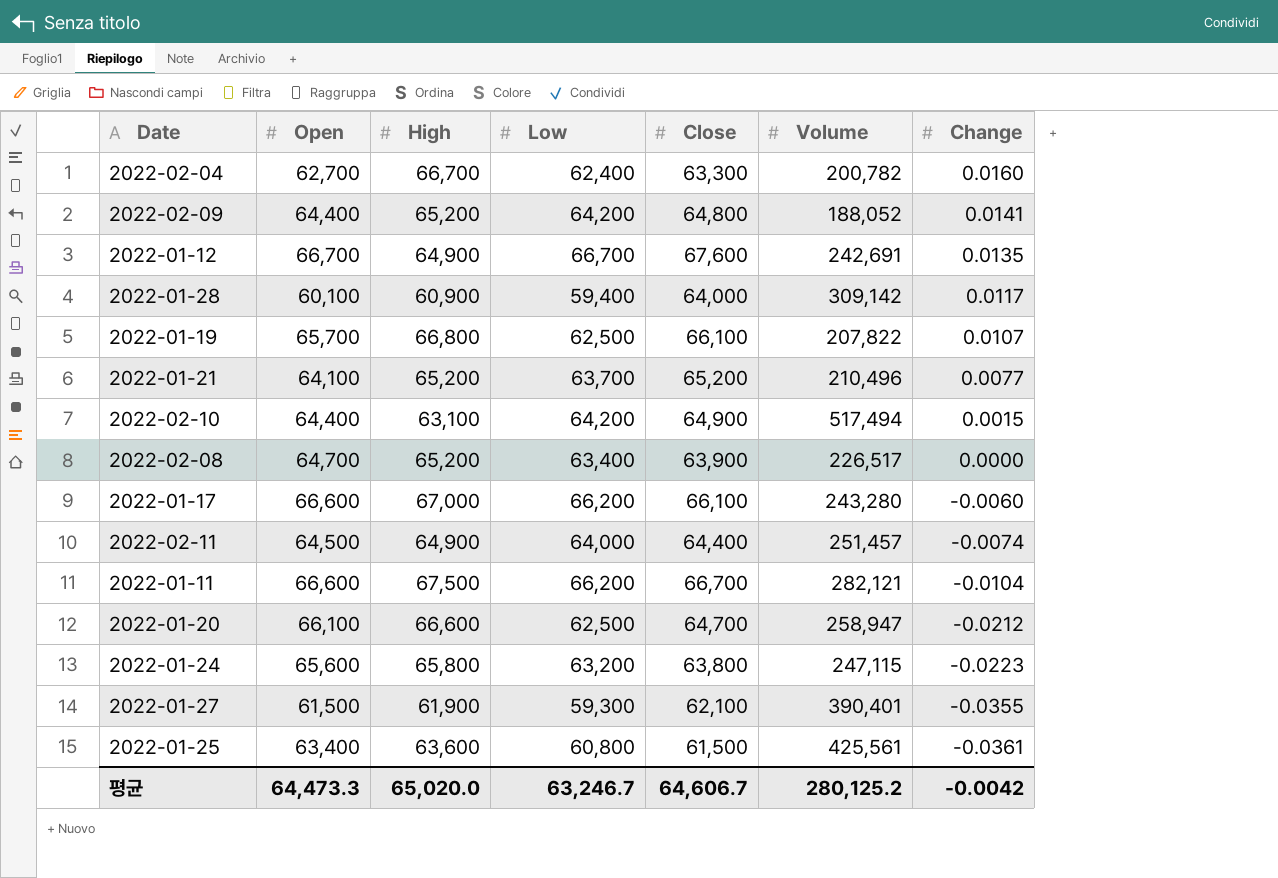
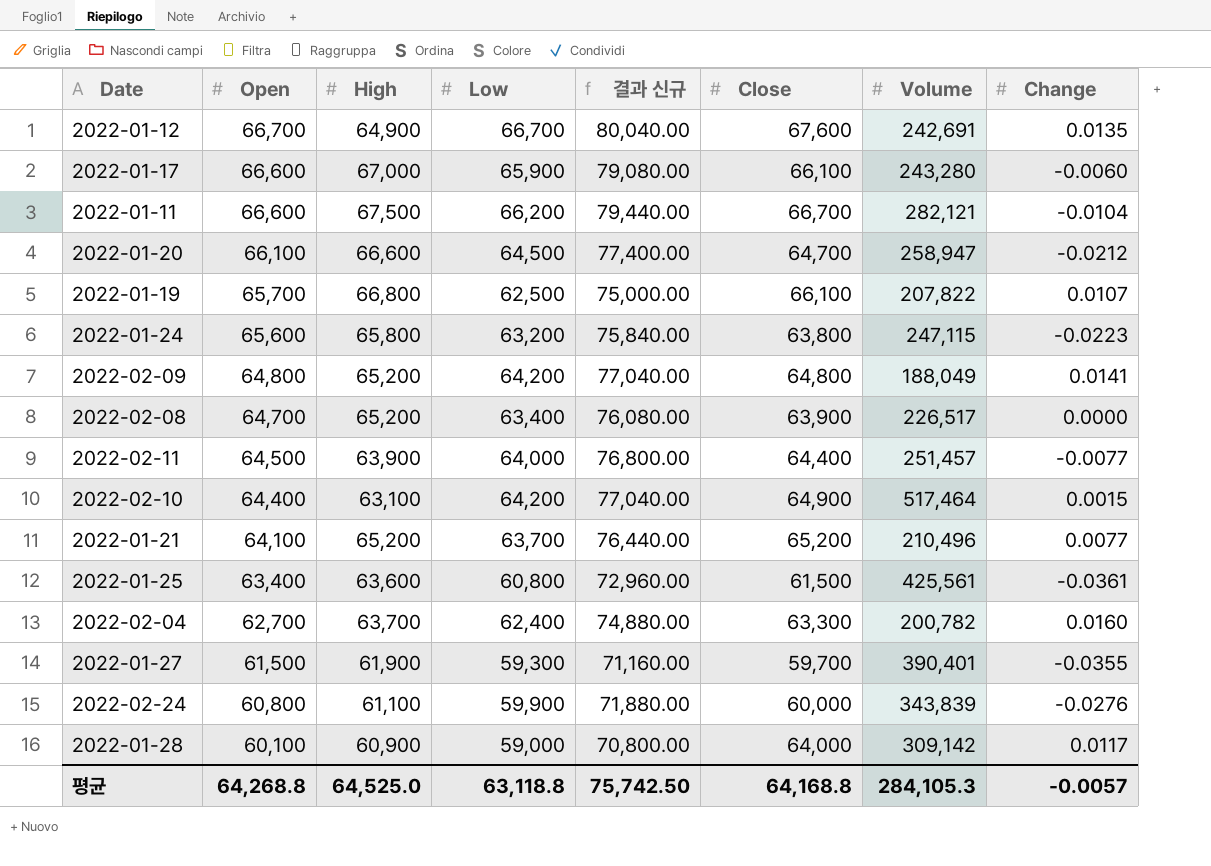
row order: Change descending -> Open descending
column 결과 신규 | formula: none -> [Low] * 1.2
2022-01-17 | Low: 66,200 -> 65,900
2022-01-20 | Low: 62,500 -> 64,500
2022-02-09 | Open: 64,400 -> 64,800
2022-02-09 | Volume: 188,052 -> 188,049
2022-02-11 | High: 64,900 -> 63,900
2022-02-11 | Change: -0.0074 -> -0.0077
2022-02-10 | Volume: 517,494 -> 517,464
2022-02-04 | High: 66,700 -> 63,700
2022-01-27 | Close: 62,100 -> 59,700
row 2022-02-24: none -> 60,800 | 61,100 | 59,900 | 71,880.00 | 60,000 | 343,839 | -0.0276
2022-01-28 | Low: 59,400 -> 59,000
평균 | Open: 64,473.3 -> 64,268.8
평균 | High: 65,020.0 -> 64,525.0
평균 | Low: 63,246.7 -> 63,118.8
평균 | Close: 64,606.7 -> 64,168.8
평균 | Volume: 280,125.2 -> 284,105.3
평균 | Change: -0.0042 -> -0.0057

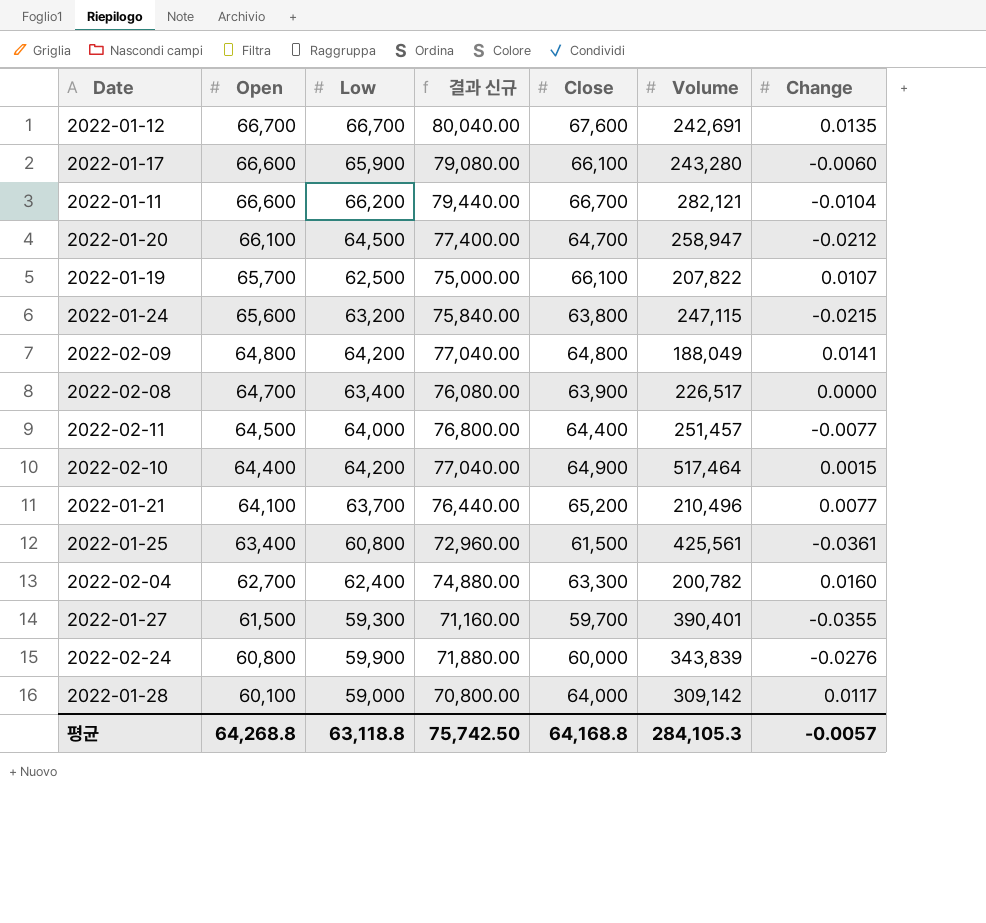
column High | position: 3 -> none
2022-01-24 | Change: -0.0223 -> -0.0215

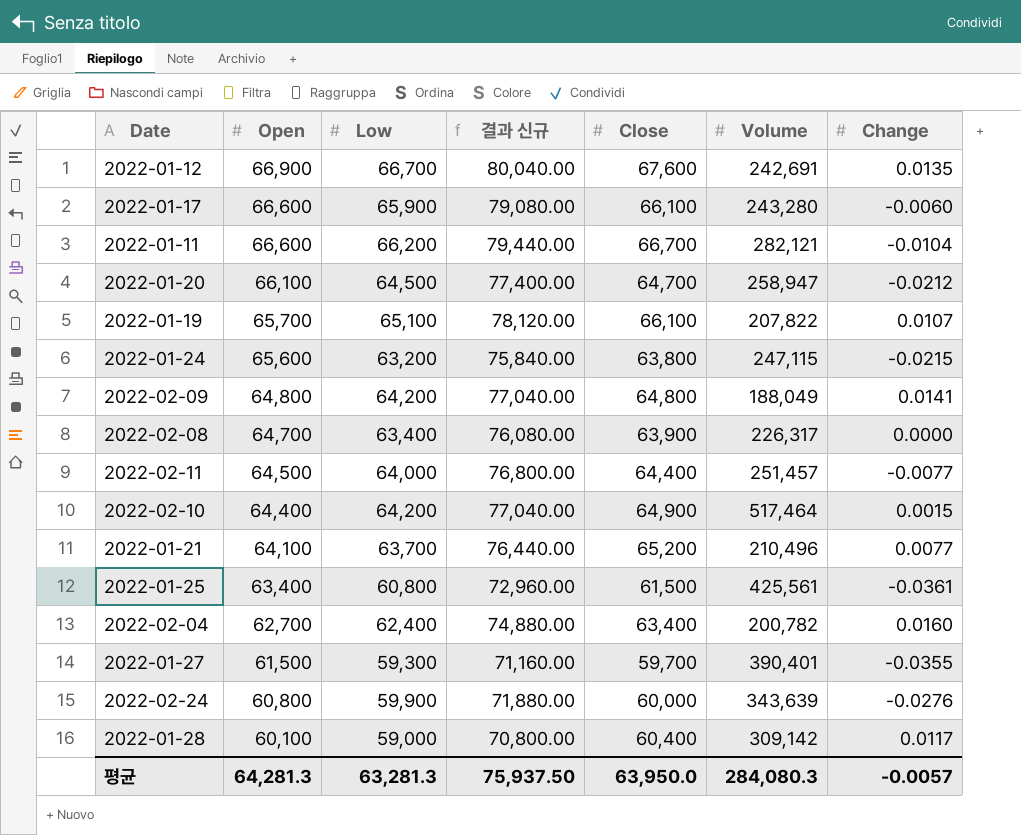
2022-01-12 | Open: 66,700 -> 66,900
2022-01-19 | Low: 62,500 -> 65,100
2022-01-19 | 결과 신규: 75,000.00 -> 78,120.00
2022-02-08 | Volume: 226,517 -> 226,317
2022-02-04 | Close: 63,300 -> 63,400
2022-02-24 | Volume: 343,839 -> 343,639
2022-01-28 | Close: 64,000 -> 60,400
평균 | Open: 64,268.8 -> 64,281.3
평균 | Low: 63,118.8 -> 63,281.3
평균 | 결과 신규: 75,742.50 -> 75,937.50
평균 | Close: 64,168.8 -> 63,950.0
평균 | Volume: 284,105.3 -> 284,080.3

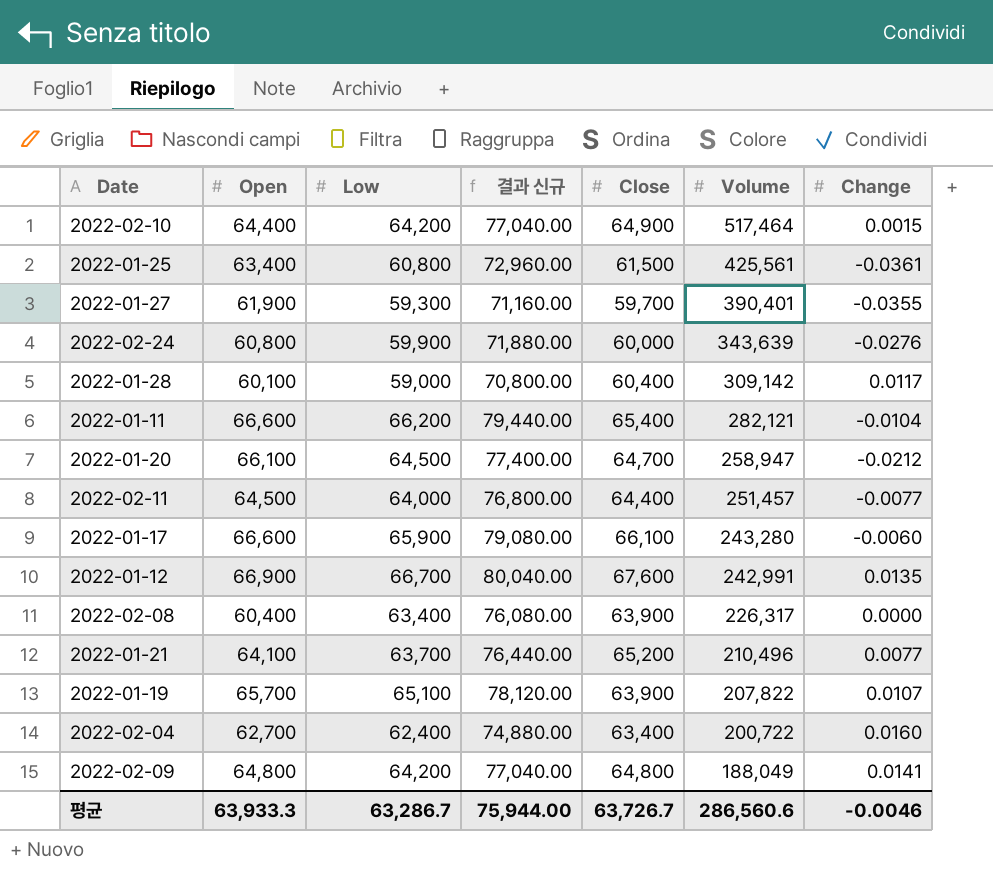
row order: Open descending -> Volume descending
row 2022-01-24: 65,600 | 63,200 | 75,840.00 | 63,800 | 247,115 | -0.0215 -> none
2022-01-27 | Open: 61,500 -> 61,900
2022-01-11 | Close: 66,700 -> 65,400
2022-01-12 | Volume: 242,691 -> 242,991
2022-02-08 | Open: 64,700 -> 60,400
2022-01-19 | Close: 66,100 -> 63,900
2022-02-04 | Volume: 200,782 -> 200,722
평균 | Open: 64,281.3 -> 63,933.3
평균 | Low: 63,281.3 -> 63,286.7
평균 | 결과 신규: 75,937.50 -> 75,944.00
평균 | Close: 63,950.0 -> 63,726.7
평균 | Volume: 284,080.3 -> 286,560.6
평균 | Change: -0.0057 -> -0.0046

